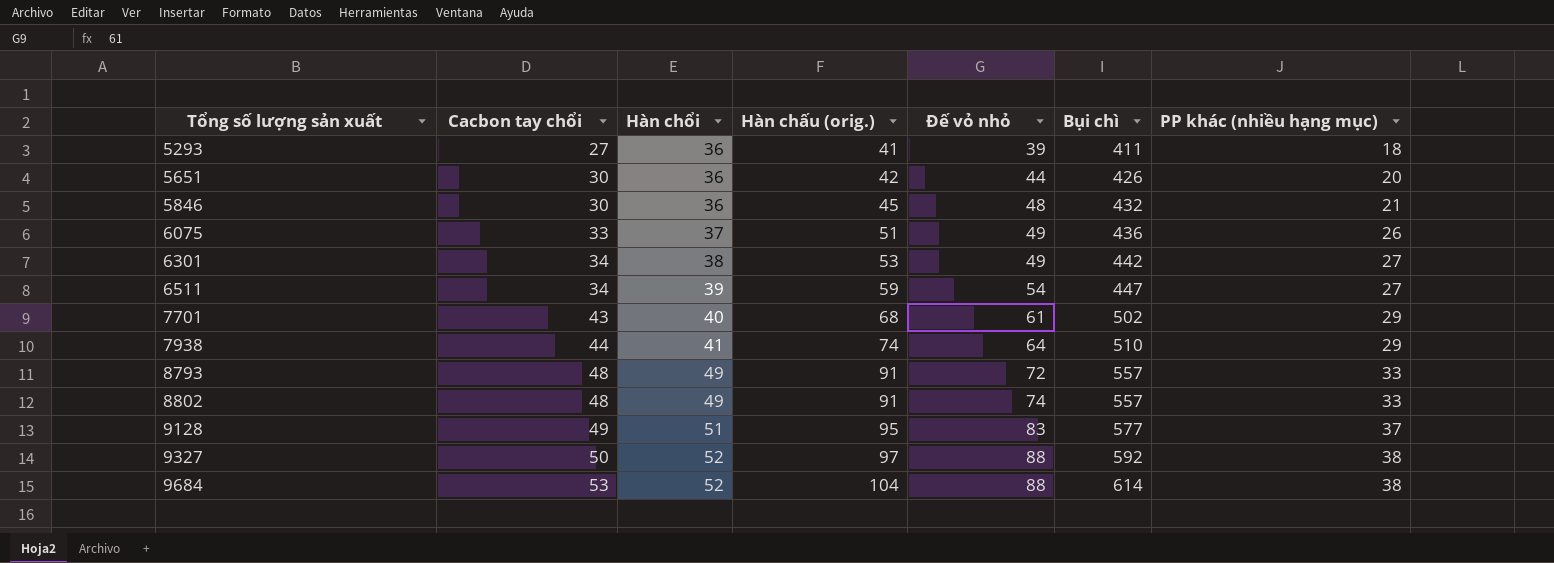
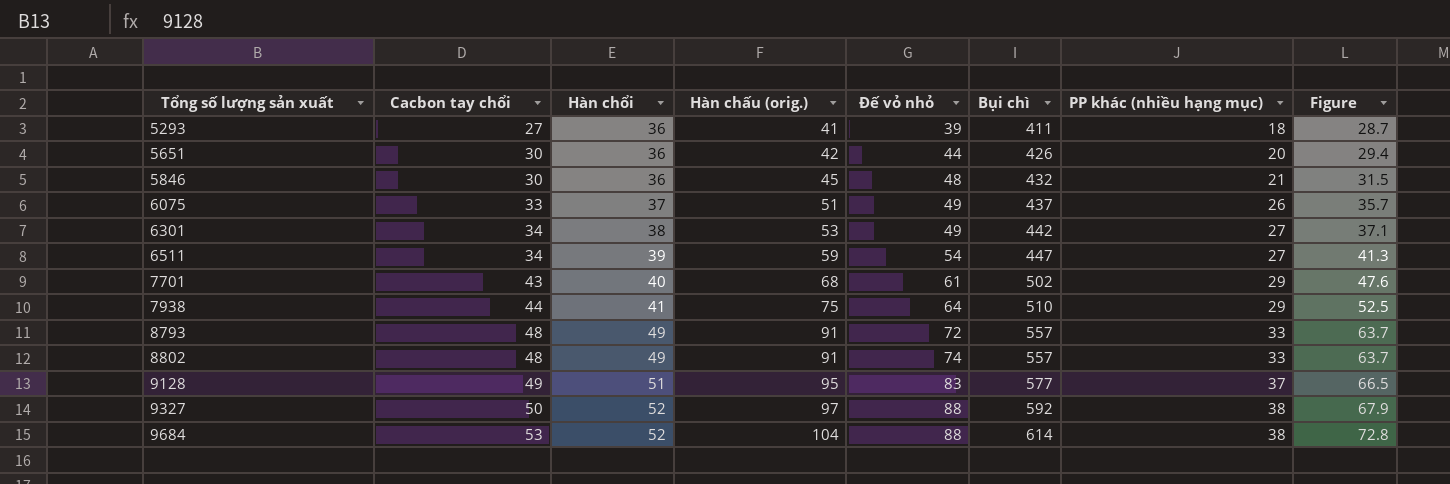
column Figure | formula: none -> [Hàn chấu (orig.)] * 0.7
6075 | Bụi chì: 436 -> 437
7938 | Hàn chấu (orig.): 74 -> 75

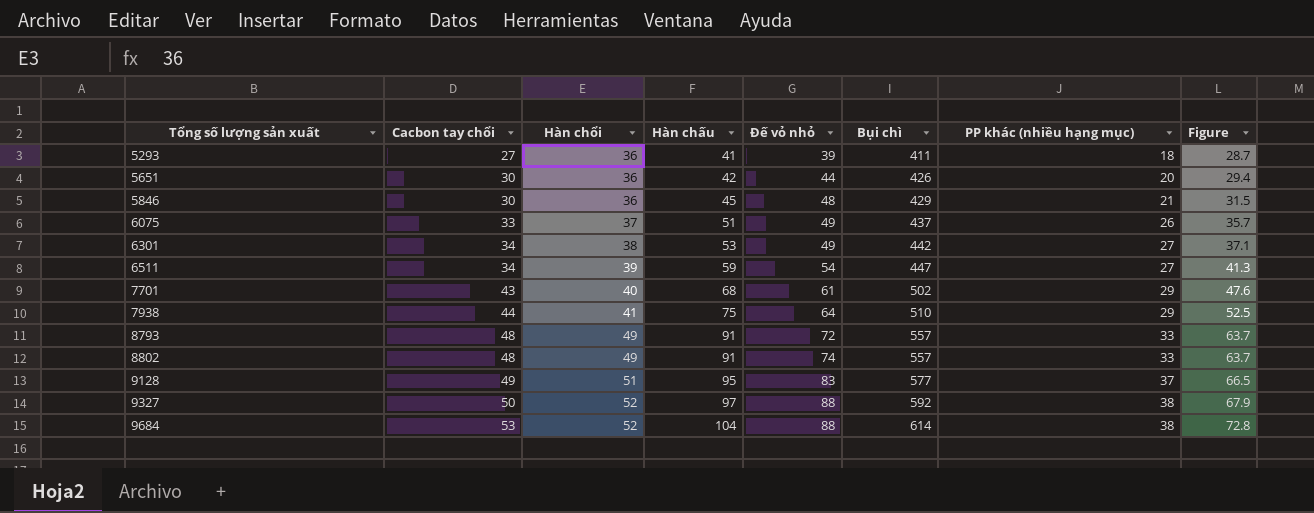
column name: Hàn chấu (orig.) -> Hàn chấu
5846 | Bụi chì: 432 -> 429

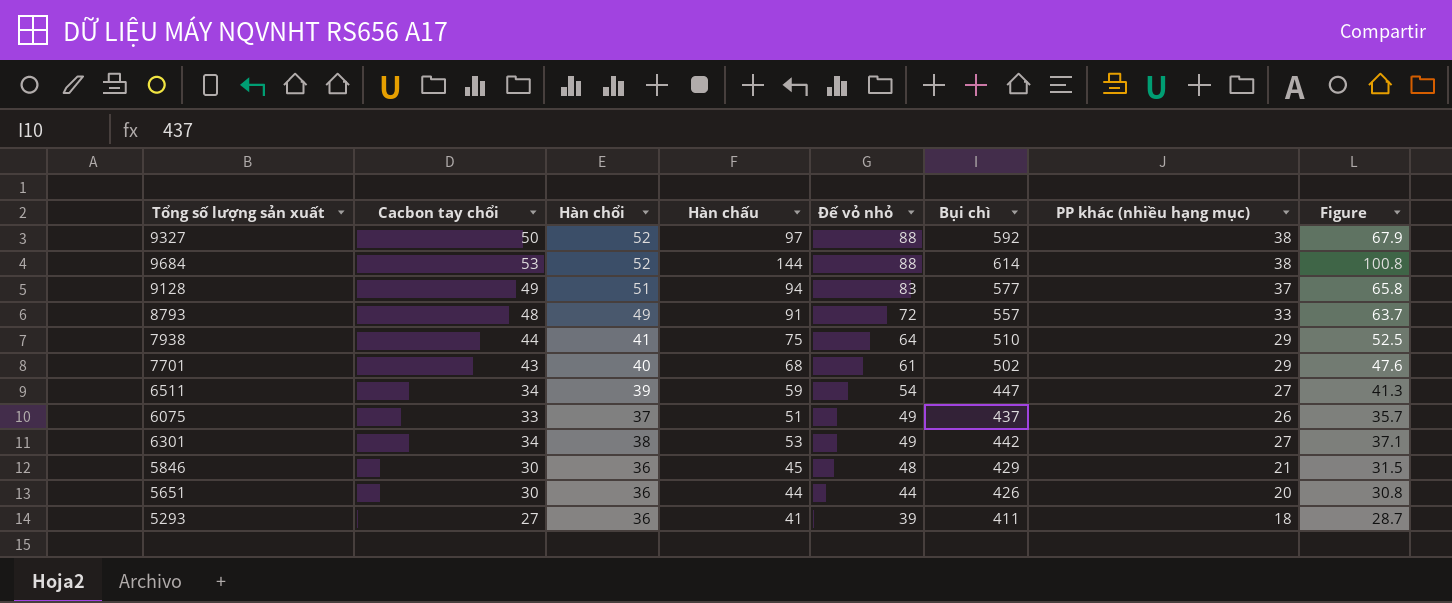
row order: Tổng số lượng sản xuất ascending -> Đế vỏ nhỏ descending
row 8802: 48 | 49 | 91 | 74 | 557 | 33 | 63.7 -> none
9684 | Hàn chấu: 104 -> 144
9684 | Figure: 72.8 -> 100.8
9128 | Hàn chấu: 95 -> 94
9128 | Figure: 66.5 -> 65.8
5651 | Hàn chấu: 42 -> 44
5651 | Figure: 29.4 -> 30.8

